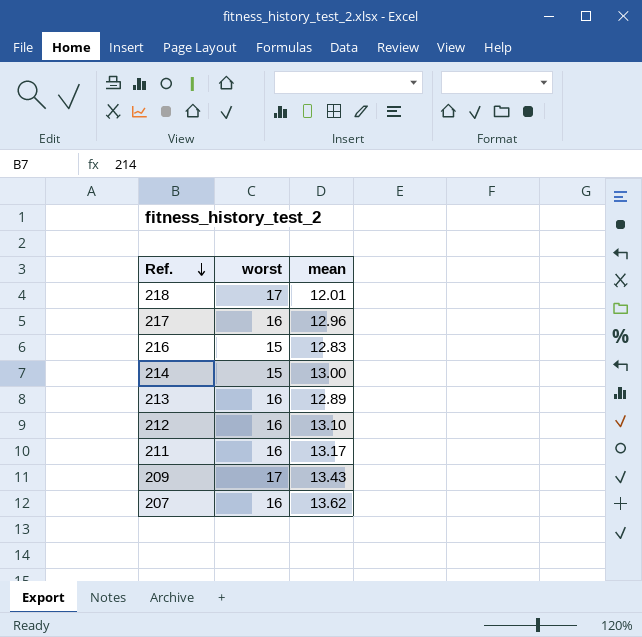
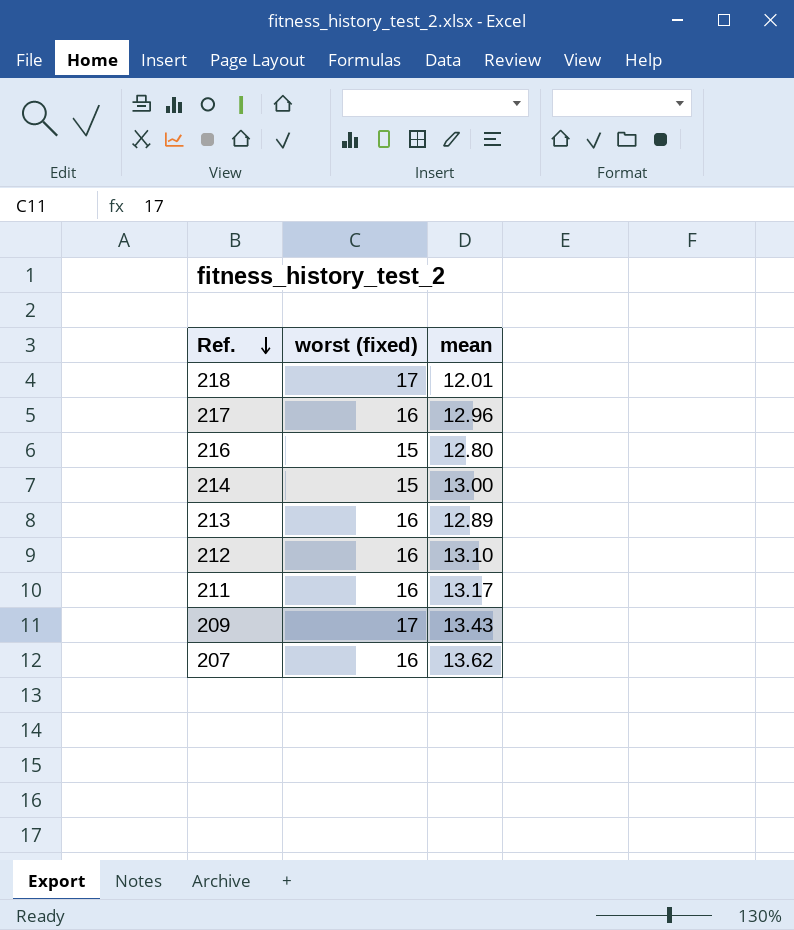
column name: worst -> worst (fixed)
216 | mean: 12.83 -> 12.80

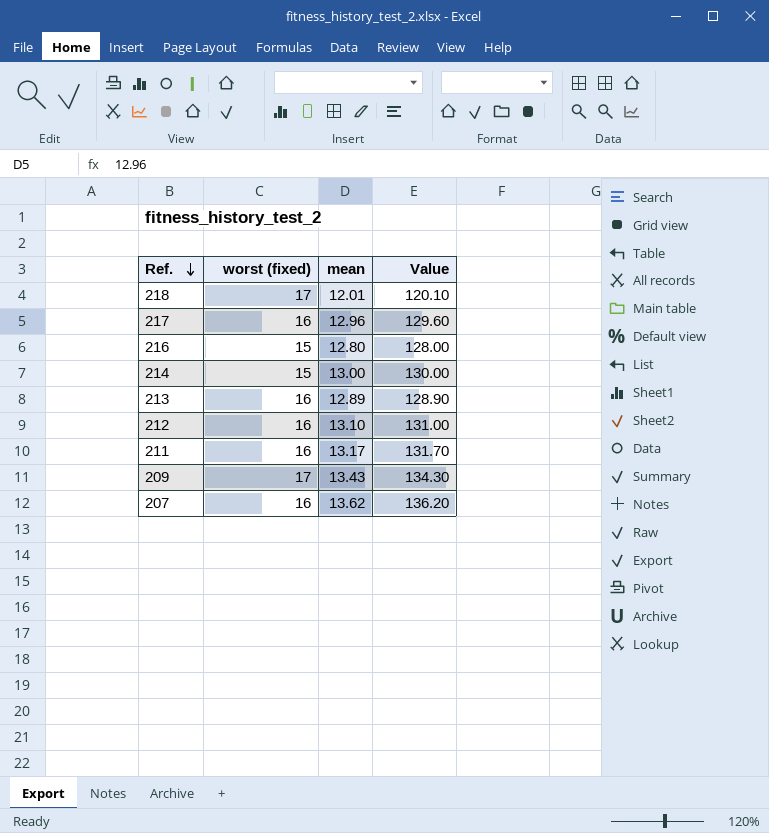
column Value | formula: none -> [mean] * 10

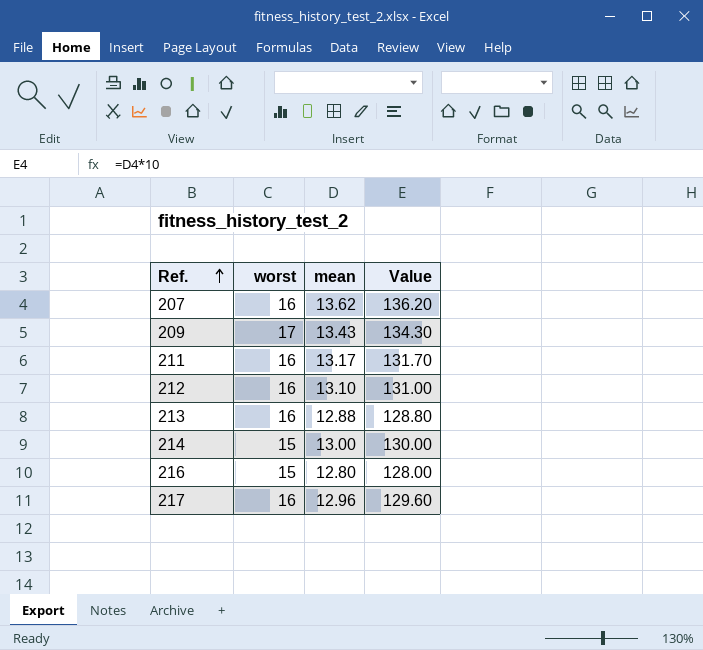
row order: Ref. descending -> Ref. ascending
column name: worst (fixed) -> worst
row 218: 17 | 12.01 | 120.10 -> none
213 | mean: 12.89 -> 12.88
213 | Value: 128.90 -> 128.80

